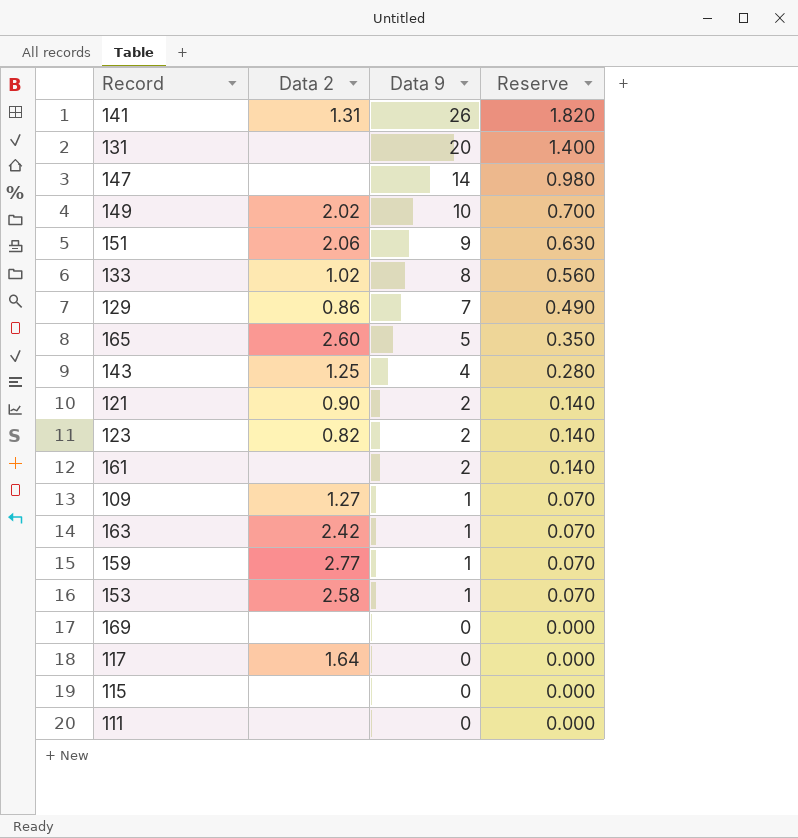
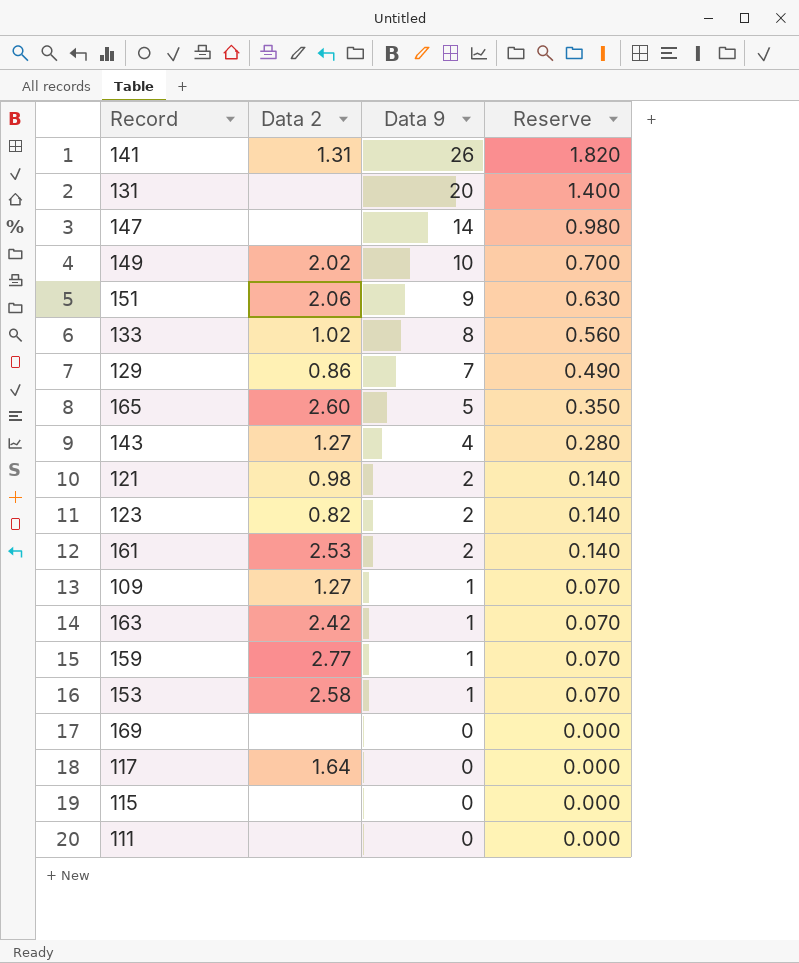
143 | Data 2: 1.25 -> 1.27
121 | Data 2: 0.90 -> 0.98
161 | Data 2: none -> 2.53

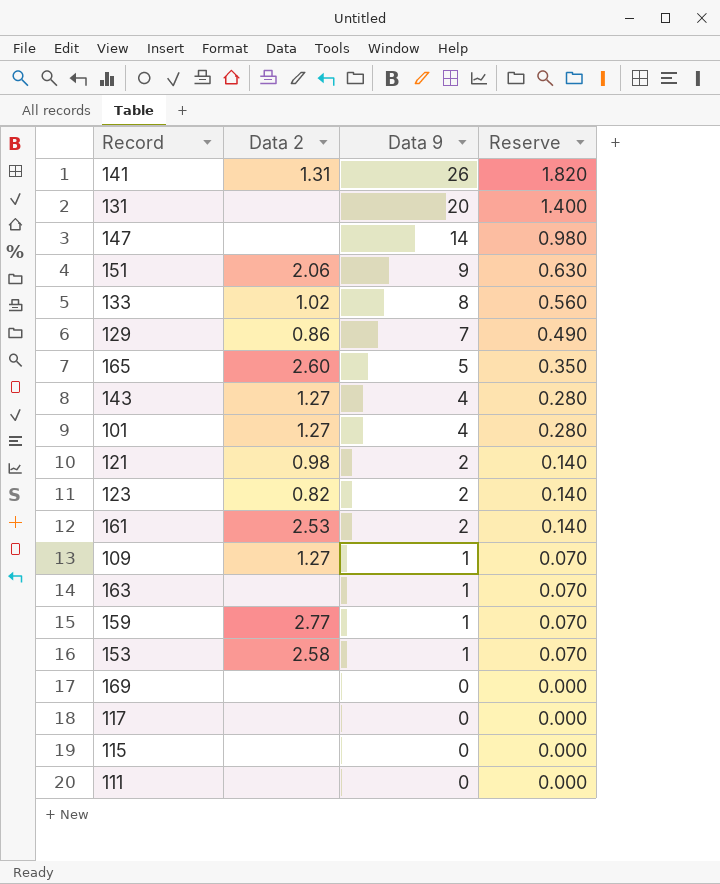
row 149: 2.02 | 10 | 0.700 -> none
row 101: none -> 1.27 | 4 | 0.280
163 | Data 2: 2.42 -> none
117 | Data 2: 1.64 -> none

